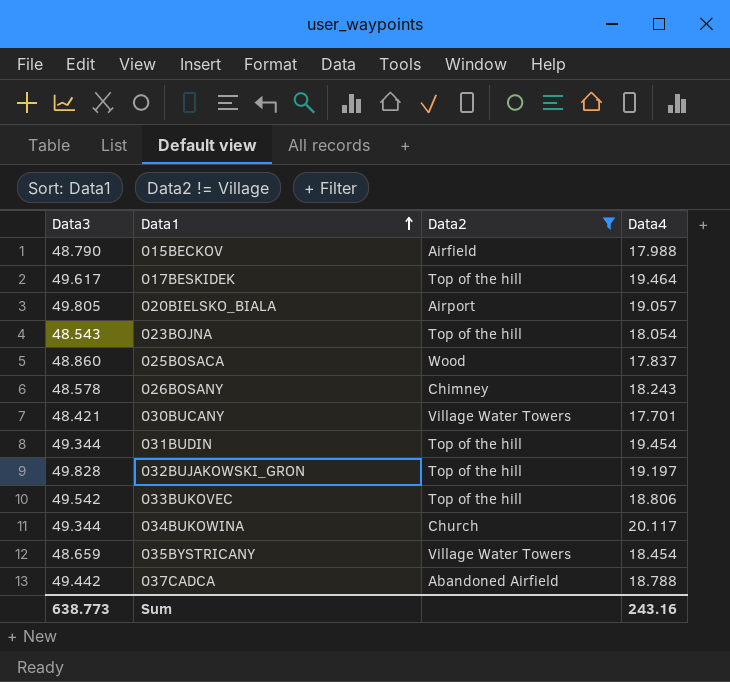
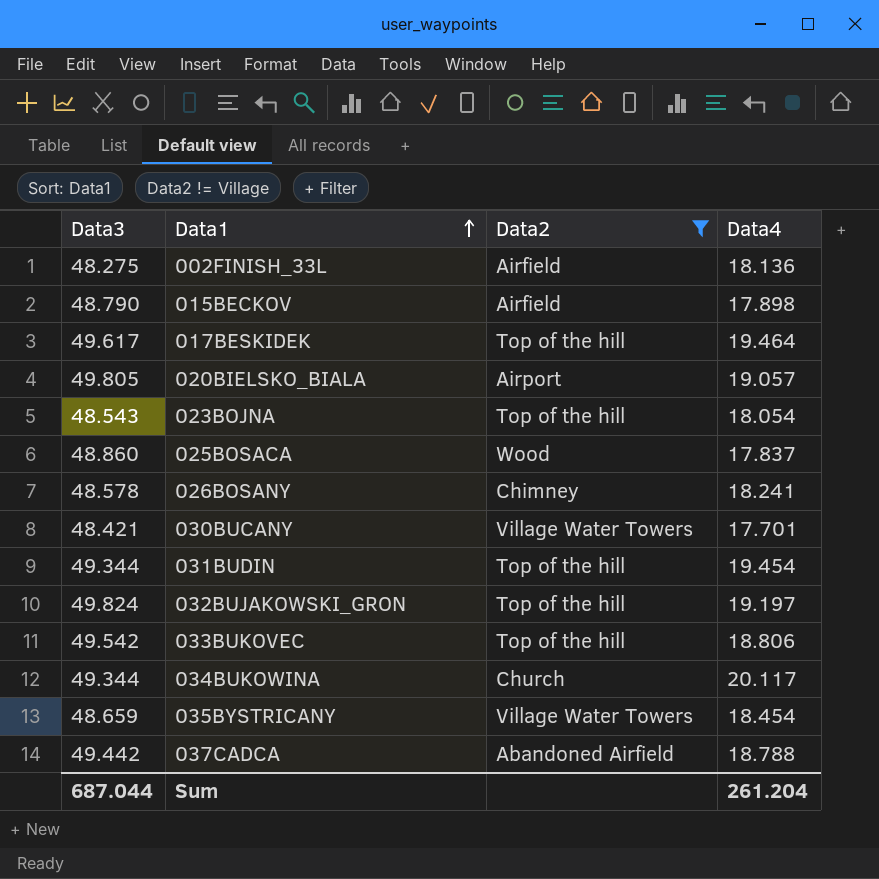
row 002FINISH_33L: none -> 48.275 | Airfield | 18.136
015BECKOV | Data4: 17.988 -> 17.898
026BOSANY | Data4: 18.243 -> 18.241
032BUJAKOWSKI_GRON | Data3: 49.828 -> 49.824
Sum | Data3: 638.773 -> 687.044
Sum | Data4: 243.16 -> 261.204

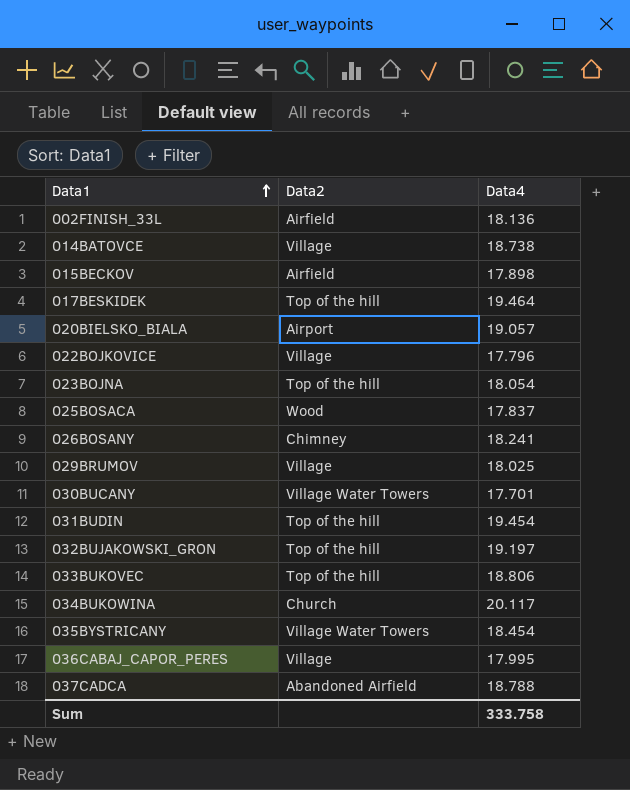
filter: Data2 != Village -> none
column Data3 | position: 1 -> none
Sum | Data4: 261.204 -> 333.758

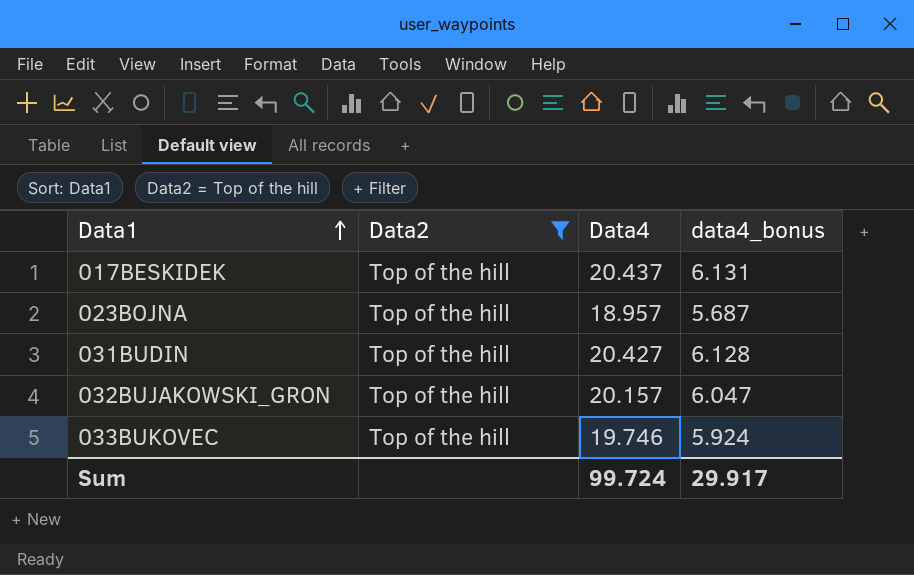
filter: none -> Data2 = Top of the hill
column data4_bonus | formula: none -> [Data4] * 0.3
017BESKIDEK | Data4: 19.464 -> 20.437
023BOJNA | Data4: 18.054 -> 18.957
031BUDIN | Data4: 19.454 -> 20.427
032BUJAKOWSKI_GRON | Data4: 19.197 -> 20.157
033BUKOVEC | Data4: 18.806 -> 19.746
Sum | Data4: 333.758 -> 99.724

